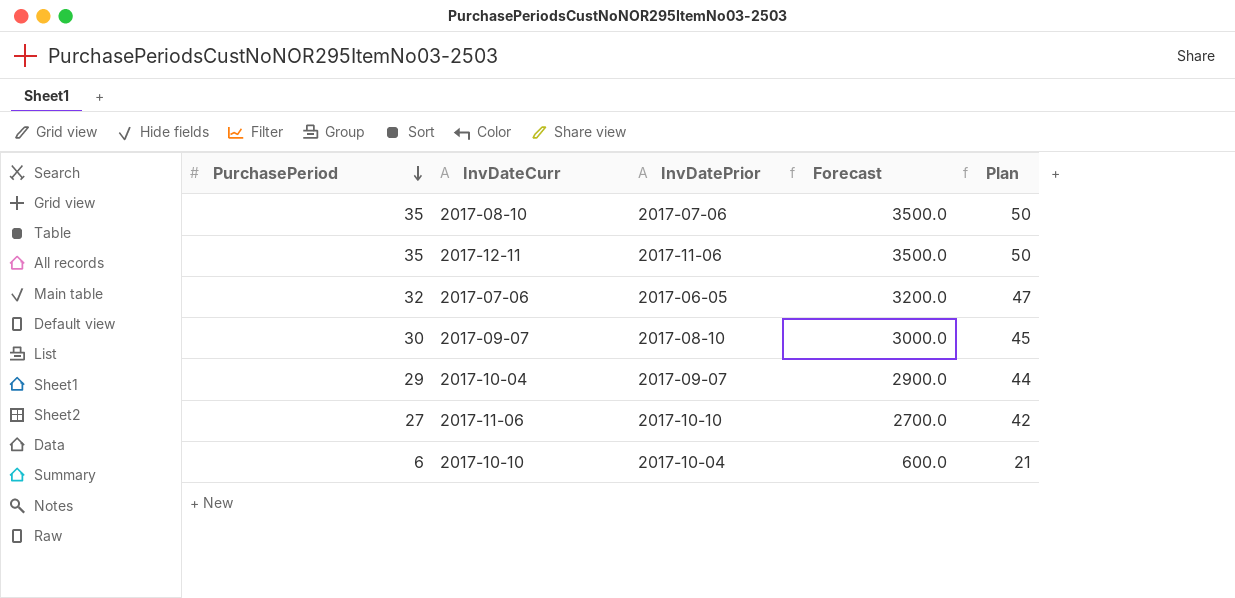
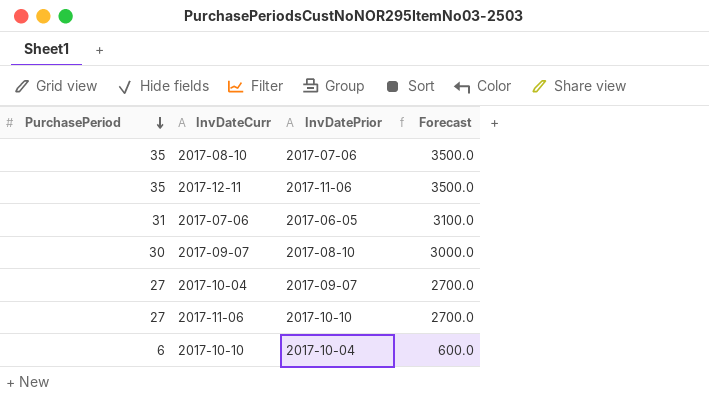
column Plan | formula: [PurchasePeriod] + 15 -> none
2017-07-06 | PurchasePeriod: 32 -> 31
2017-07-06 | Forecast: 3200.0 -> 3100.0
2017-10-04 | PurchasePeriod: 29 -> 27
2017-10-04 | Forecast: 2900.0 -> 2700.0

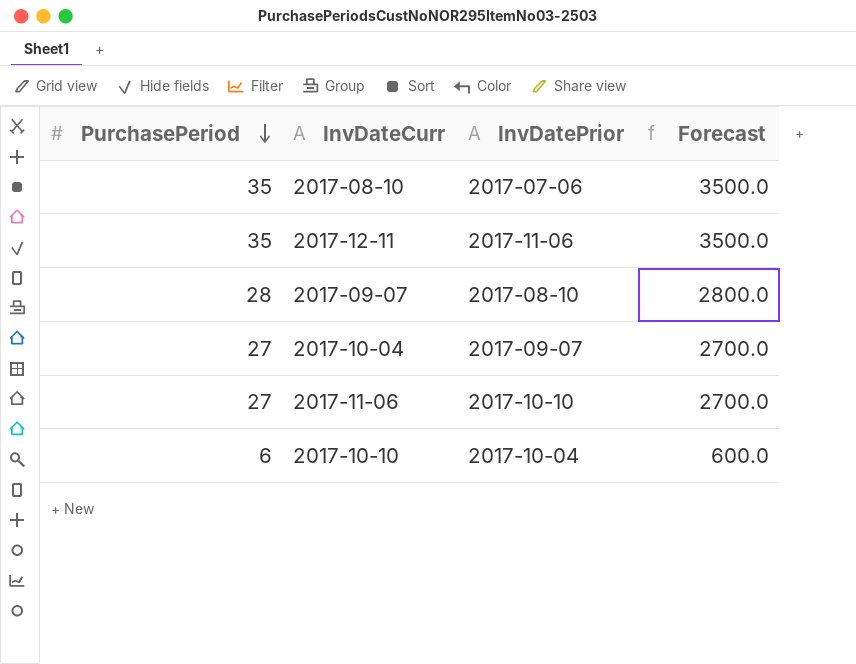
row 2017-07-06: 31 | 2017-06-05 | 3100.0 -> none
2017-09-07 | PurchasePeriod: 30 -> 28
2017-09-07 | Forecast: 3000.0 -> 2800.0

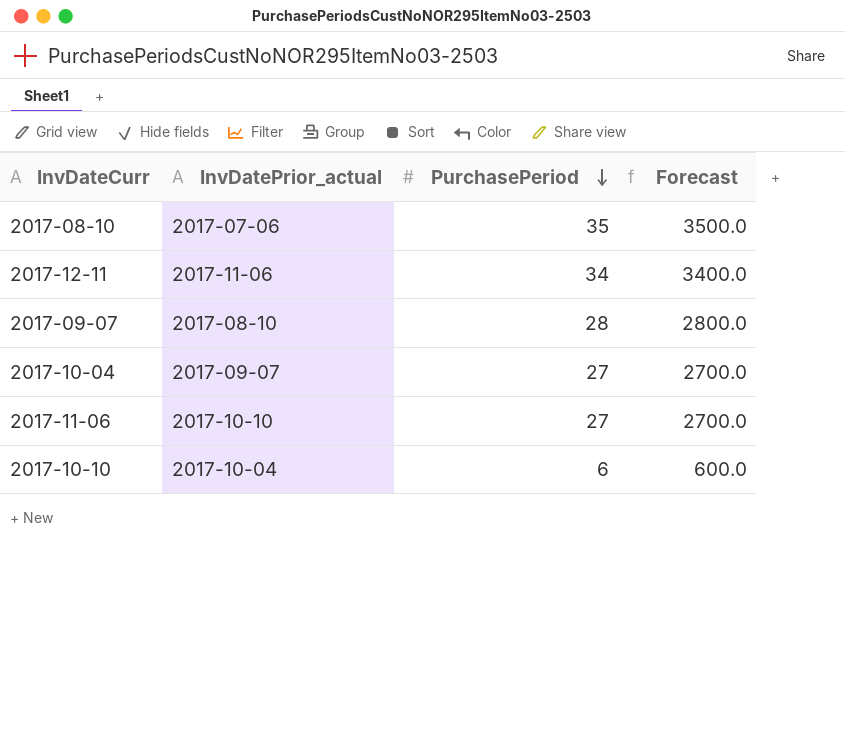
column name: InvDatePrior -> InvDatePrior_actual
column PurchasePeriod | position: 1 -> 3
2017-12-11 | PurchasePeriod: 35 -> 34
2017-12-11 | Forecast: 3500.0 -> 3400.0

